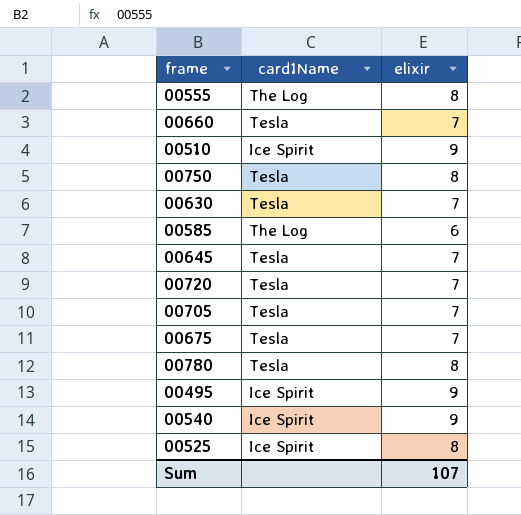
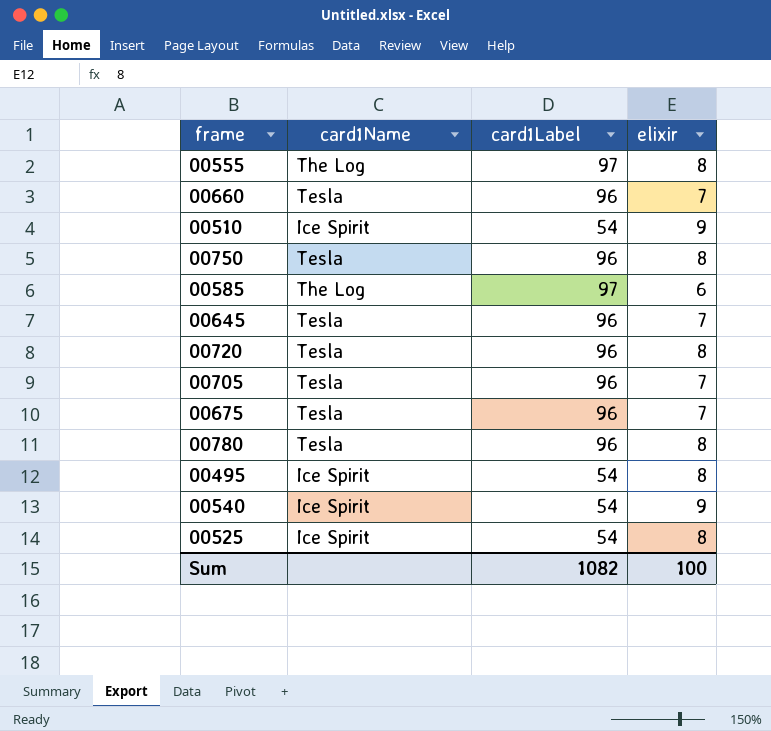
column card1Label | position: none -> 3
row 00630: Tesla | 7 -> none
00720 | elixir: 7 -> 8
00495 | elixir: 9 -> 8
Sum | elixir: 107 -> 100

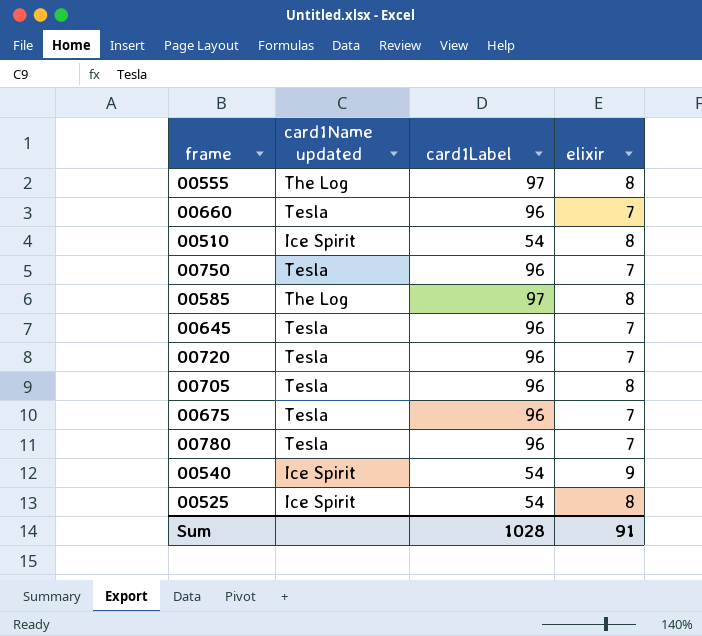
column name: card1Name -> card1Name updated
row 00495: Ice Spirit | 54 | 8 -> none
00510 | elixir: 9 -> 8
00750 | elixir: 8 -> 7
00585 | elixir: 6 -> 8
00720 | elixir: 8 -> 7
00705 | elixir: 7 -> 8
00780 | elixir: 8 -> 7
Sum | card1Label: 1082 -> 1028
Sum | elixir: 100 -> 91

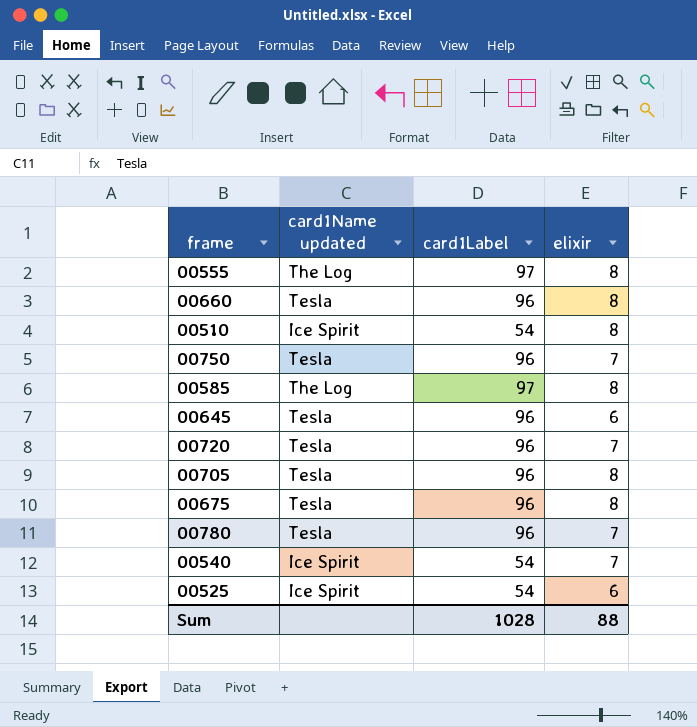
00660 | elixir: 7 -> 8
00645 | elixir: 7 -> 6
00675 | elixir: 7 -> 8
00540 | elixir: 9 -> 7
00525 | elixir: 8 -> 6
Sum | elixir: 91 -> 88

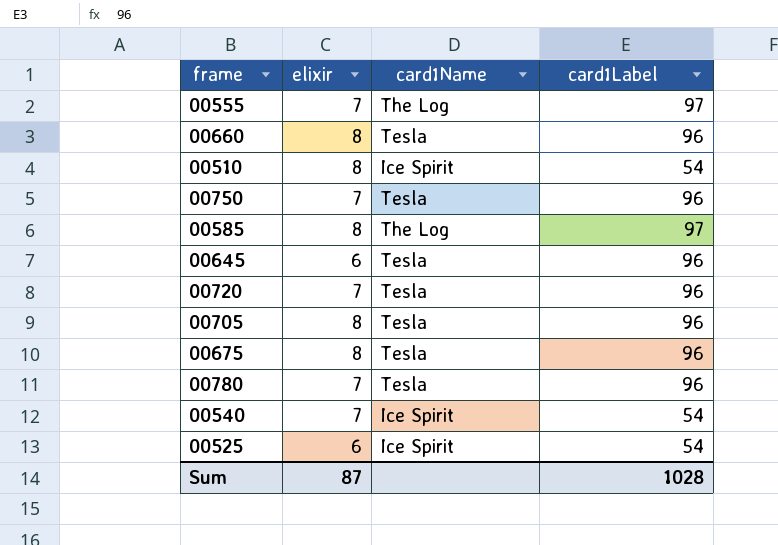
column elixir | position: 4 -> 2
column name: card1Name updated -> card1Name
00555 | elixir: 8 -> 7
Sum | elixir: 88 -> 87

